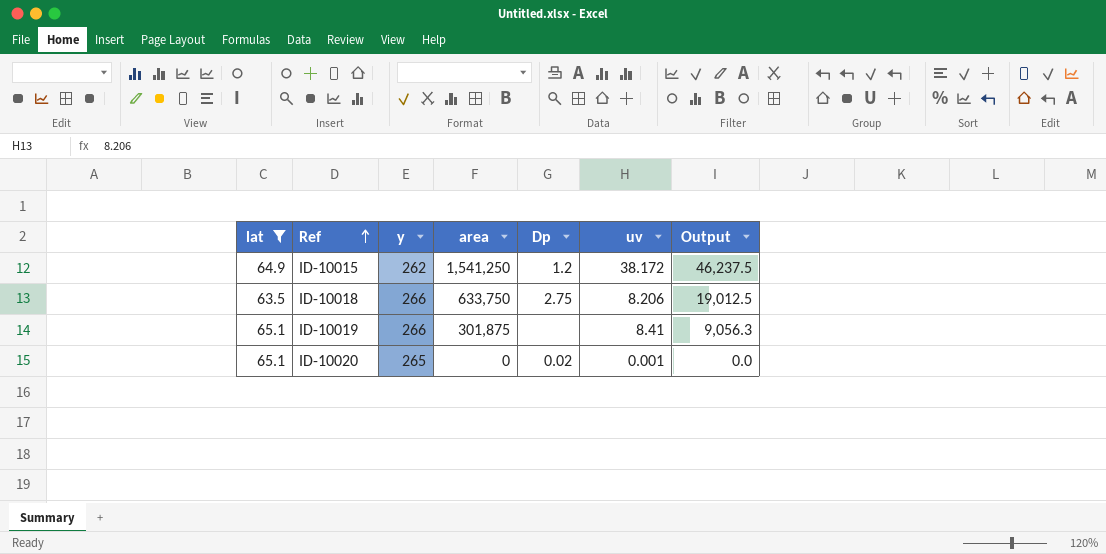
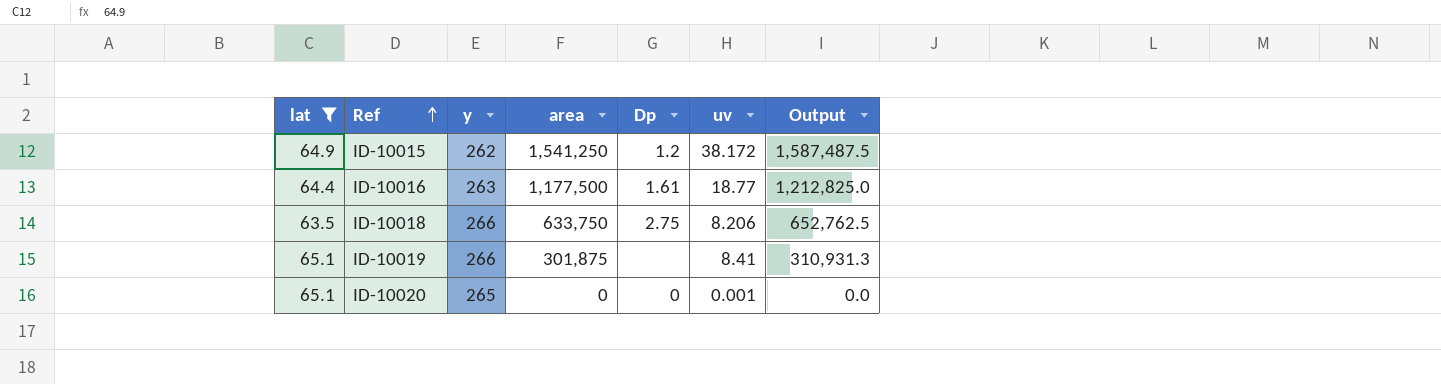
column Output | formula: [area] * 0.03 -> [area] * 1.03
row ID-10016: none -> 64.4 | 263 | 1,177,500 | 1.61 | 18.77 | 1,212,825.0
ID-10020 | Dp: 0.02 -> 0

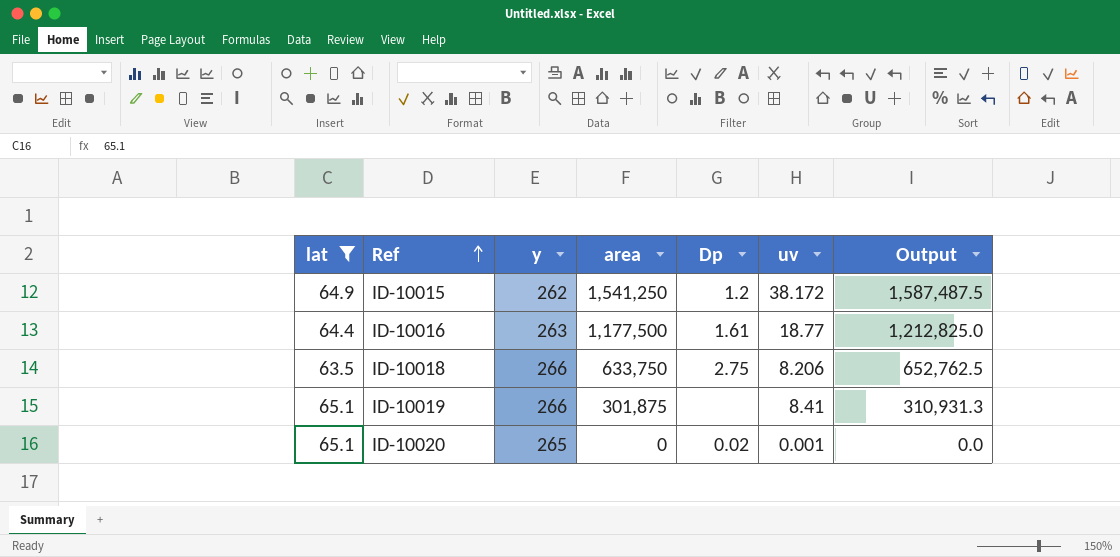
ID-10020 | Dp: 0 -> 0.02

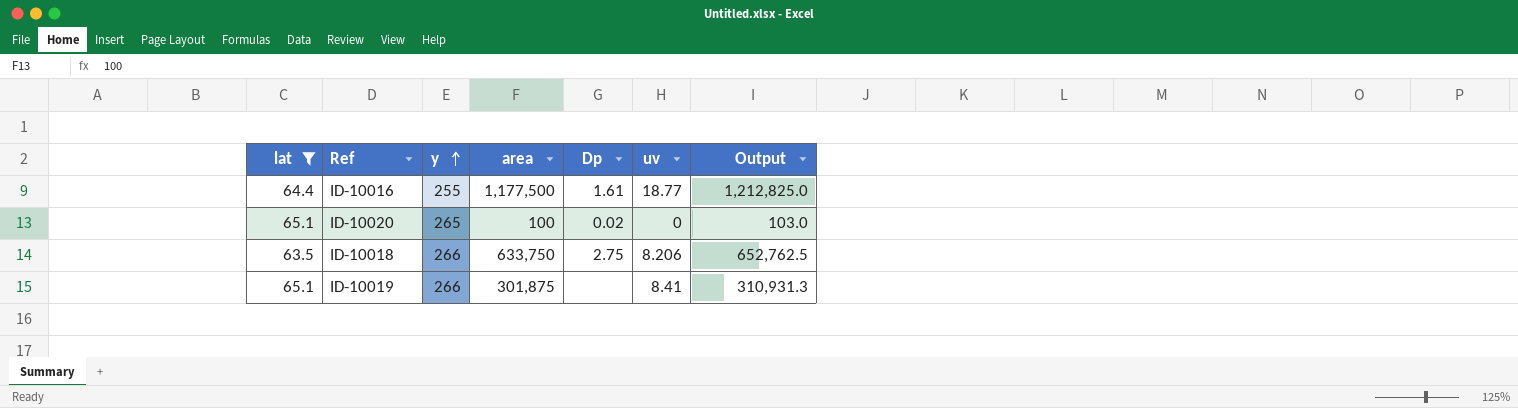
row order: Ref ascending -> y ascending
row ID-10015: 64.9 | 262 | 1,541,250 | 1.2 | 38.172 | 1,587,487.5 -> none
ID-10016 | y: 263 -> 255
ID-10020 | area: 0 -> 100
ID-10020 | uv: 0.001 -> 0
ID-10020 | Output: 0.0 -> 103.0

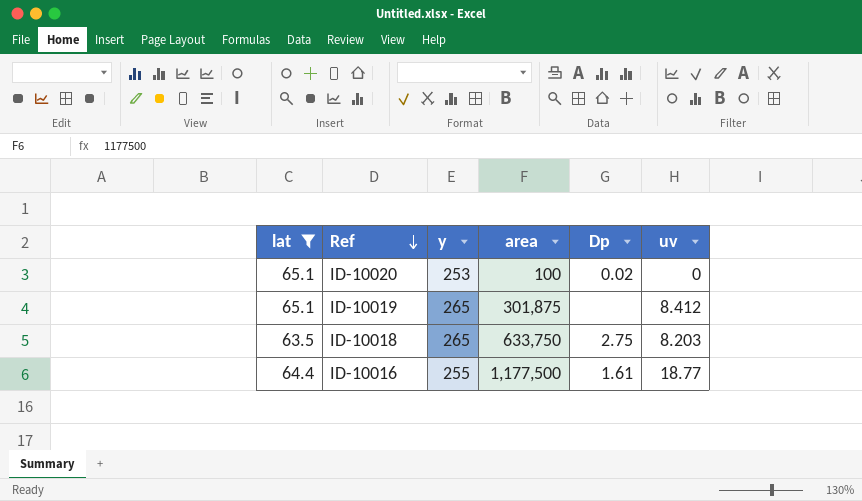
row order: y ascending -> Ref descending
column Output | formula: [area] * 1.03 -> none
ID-10020 | y: 265 -> 253
ID-10019 | y: 266 -> 265
ID-10019 | uv: 8.41 -> 8.412
ID-10018 | y: 266 -> 265
ID-10018 | uv: 8.206 -> 8.203

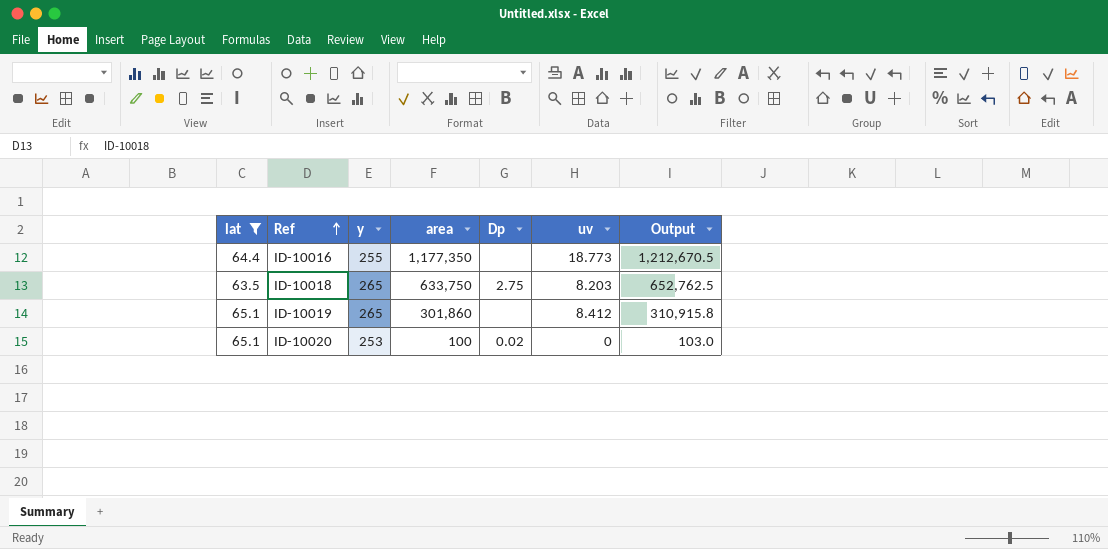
row order: Ref descending -> Ref ascending
column Output | formula: none -> [area] * 1.03
ID-10016 | area: 1,177,500 -> 1,177,350
ID-10016 | Dp: 1.61 -> none
ID-10016 | uv: 18.77 -> 18.773
ID-10019 | area: 301,875 -> 301,860

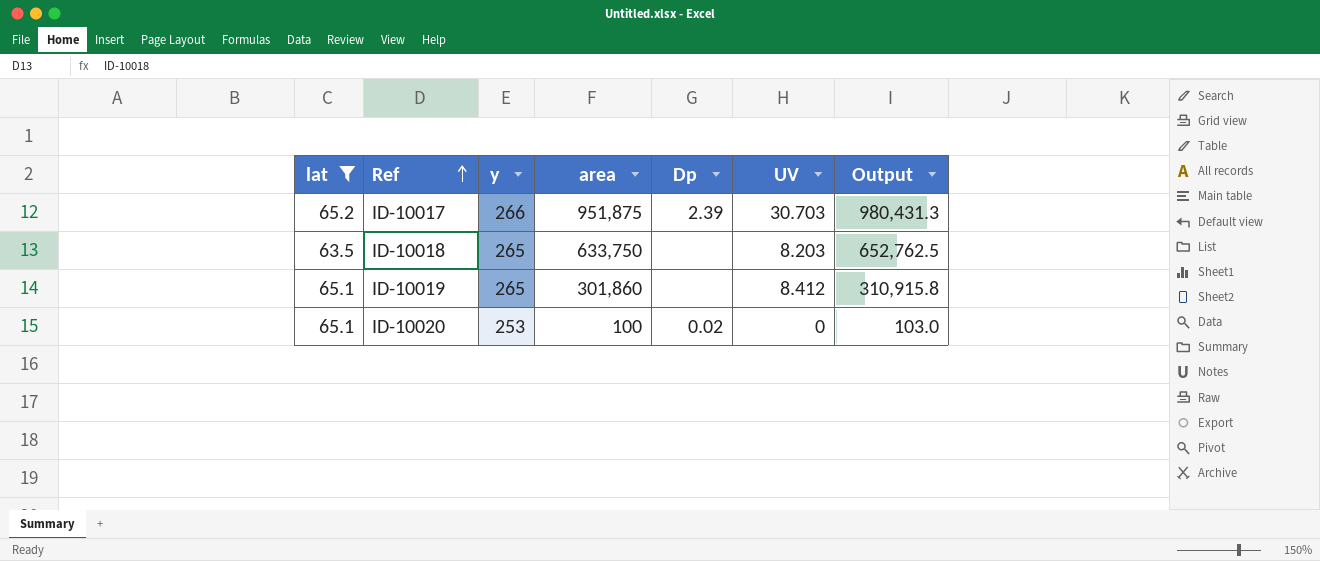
column name: uv -> UV
row ID-10016: 64.4 | 255 | 1,177,350 | none | 18.773 | 1,212,670.5 -> none
row ID-10017: none -> 65.2 | 266 | 951,875 | 2.39 | 30.703 | 980,431.3
ID-10018 | Dp: 2.75 -> none

